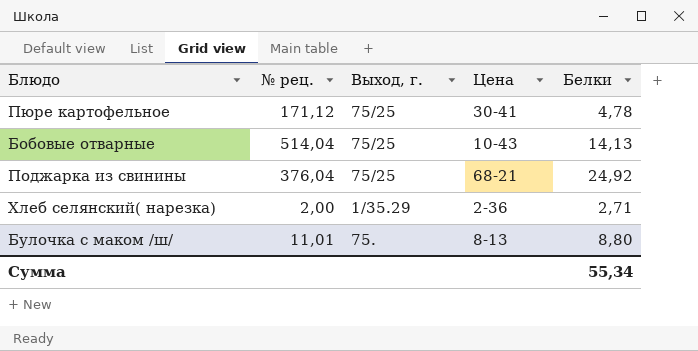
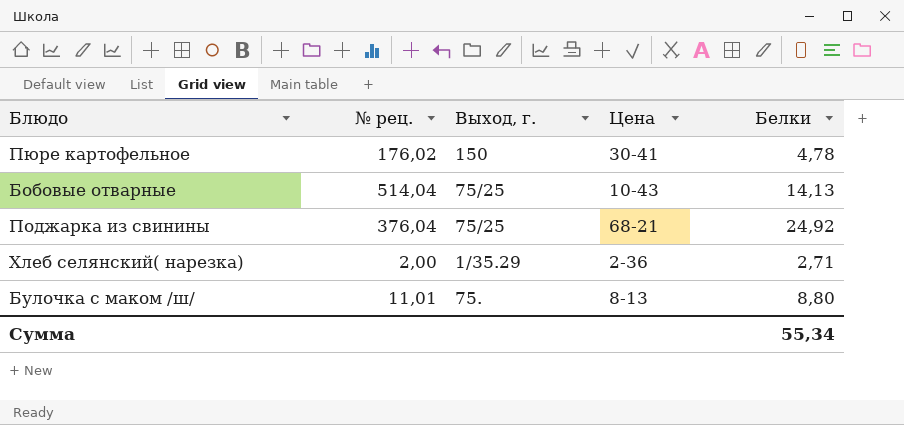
Пюре картофельное | № рец.: 171,12 -> 176,02
Пюре картофельное | Выход, г.: 75/25 -> 150

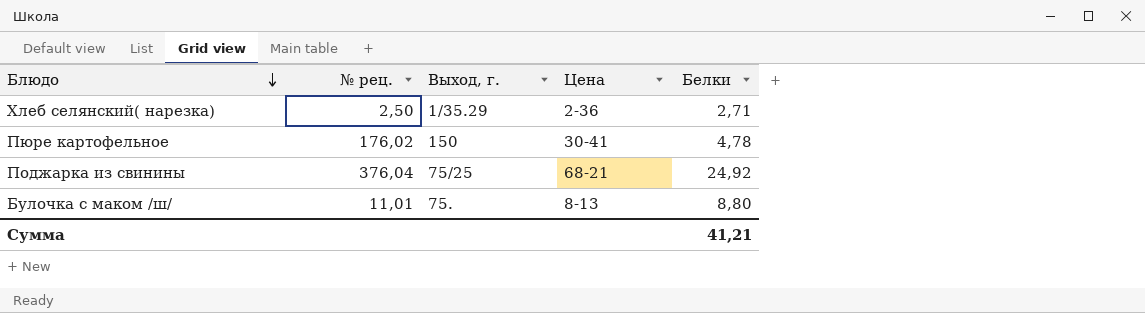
row order: none -> Блюдо descending
row Бобовые отварные: 514,04 | 75/25 | 10-43 | 14,13 -> none
Хлеб селянский( нарезка) | № рец.: 2,00 -> 2,50
Сумма | Белки: 55,34 -> 41,21

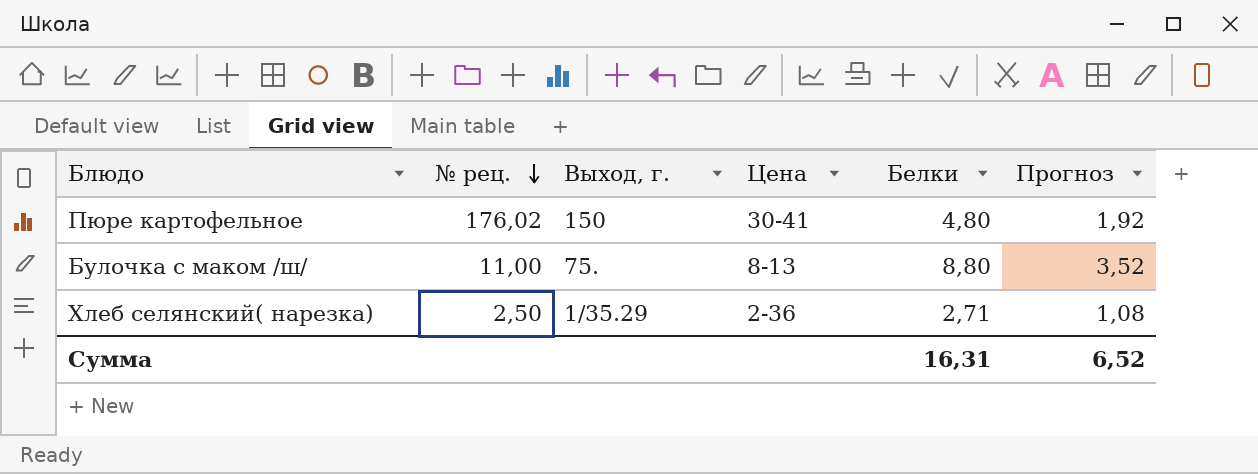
row order: Блюдо descending -> № рец. descending
column Прогноз | formula: none -> [Белки] * 0,4
row Поджарка из свинины: 376,04 | 75/25 | 68-21 | 24,92 -> none
Пюре картофельное | Белки: 4,78 -> 4,80
Булочка с маком /ш/ | № рец.: 11,01 -> 11,00
Сумма | Белки: 41,21 -> 16,31

